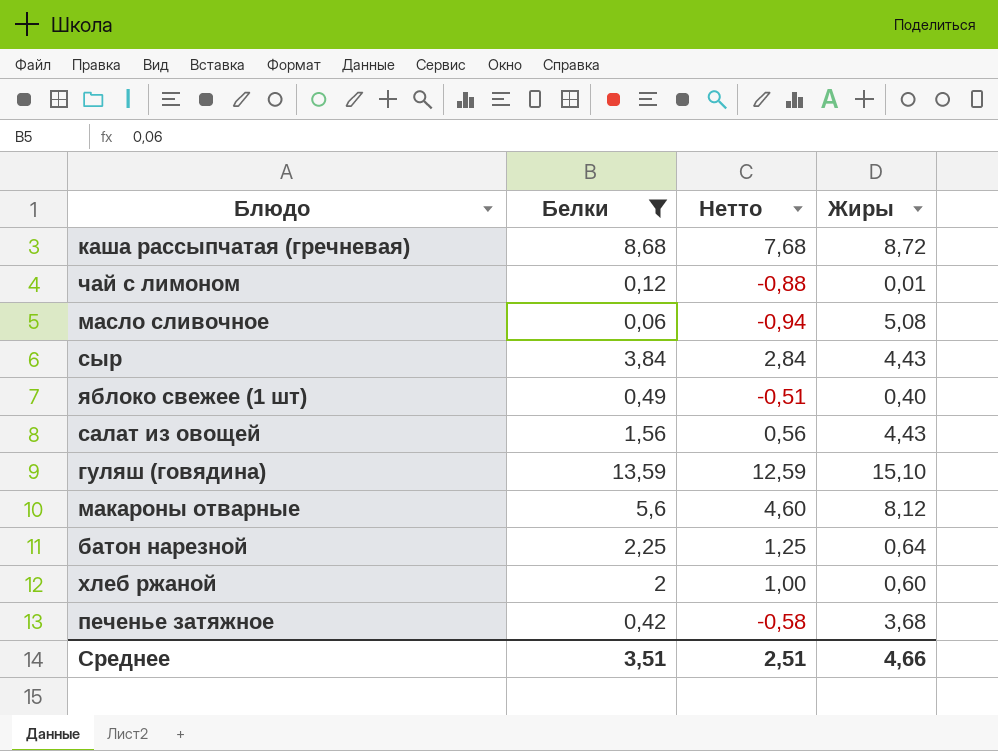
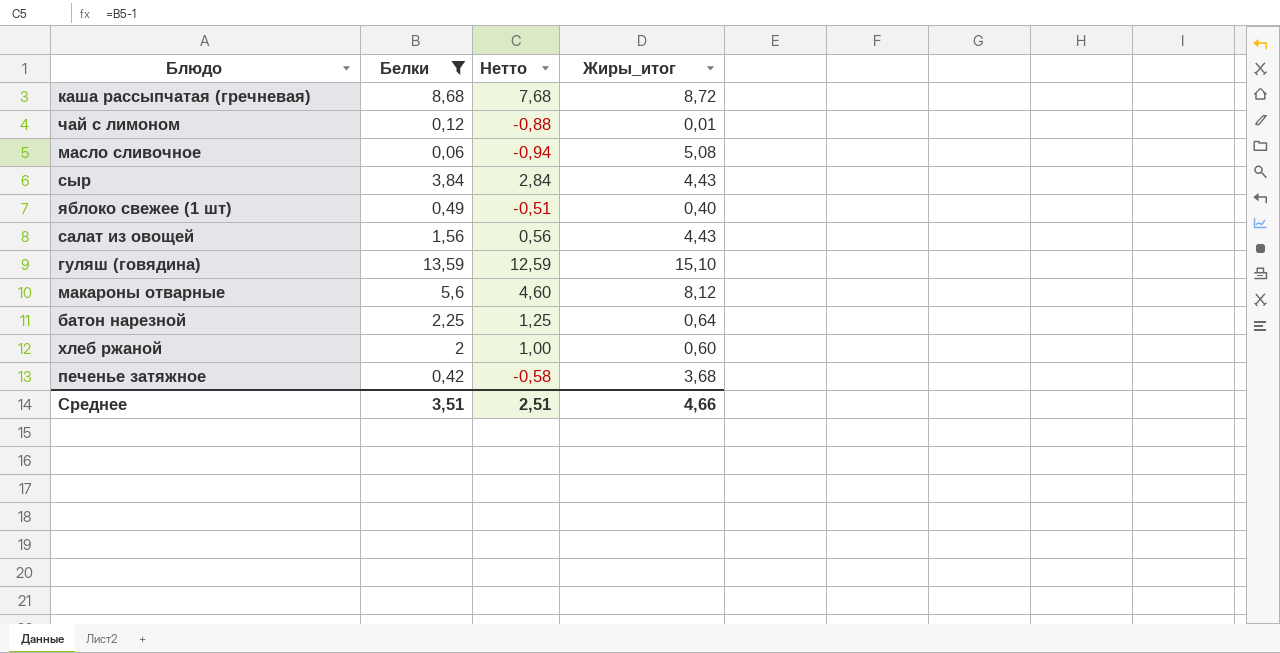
column name: Жиры -> Жиры_итог

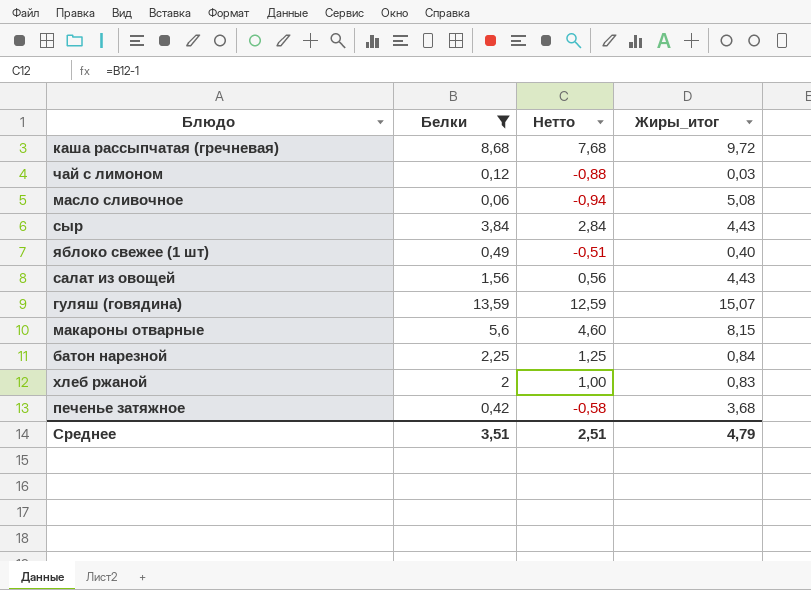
каша рассыпчатая (гречневая) | Жиры_итог: 8,72 -> 9,72
чай с лимоном | Жиры_итог: 0,01 -> 0,03
гуляш (говядина) | Жиры_итог: 15,10 -> 15,07
макароны отварные | Жиры_итог: 8,12 -> 8,15
батон нарезной | Жиры_итог: 0,64 -> 0,84
хлеб ржаной | Жиры_итог: 0,60 -> 0,83
Среднее | Жиры_итог: 4,66 -> 4,79

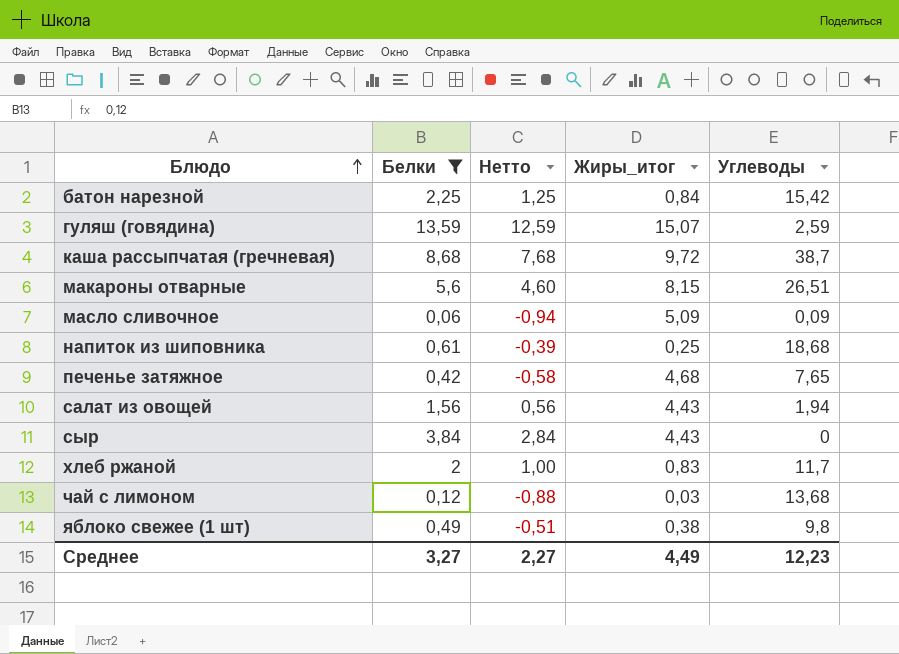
row order: none -> Блюдо ascending
column Углеводы | position: none -> 5
масло сливочное | Жиры_итог: 5,08 -> 5,09
row напиток из шиповника: none -> 0,61 | -0,39 | 0,25 | 18,68
печенье затяжное | Жиры_итог: 3,68 -> 4,68
яблоко свежее (1 шт) | Жиры_итог: 0,40 -> 0,38
Среднее | Белки: 3,51 -> 3,27
Среднее | Нетто: 2,51 -> 2,27
Среднее | Жиры_итог: 4,79 -> 4,49

